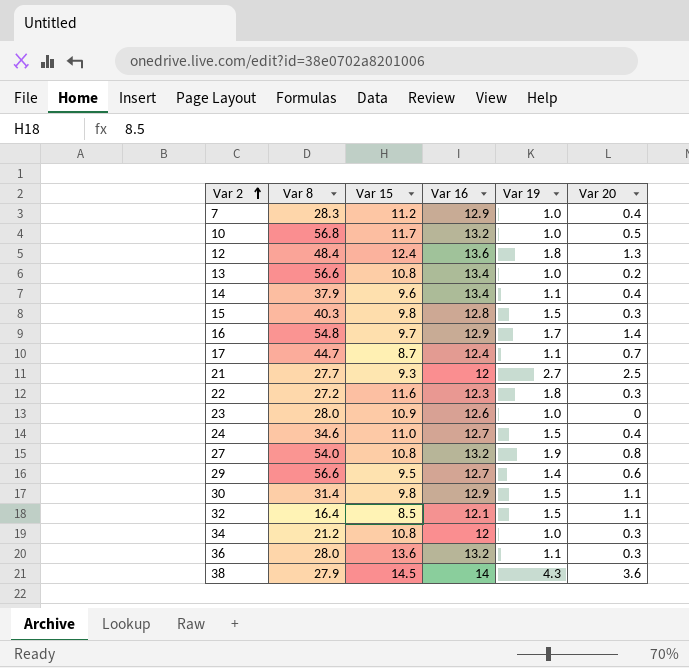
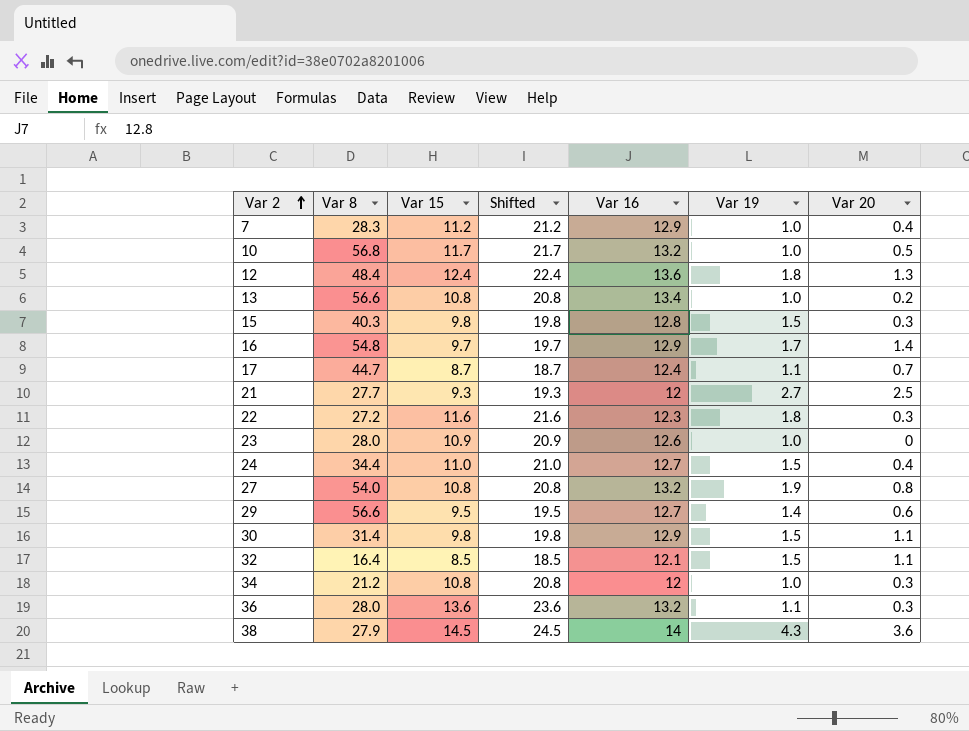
column Shifted | formula: none -> [Var 15] + 10
row 14: 37.9 | 9.6 | 13.4 | 1.1 | 0.4 -> none
24 | Var 8: 34.6 -> 34.4

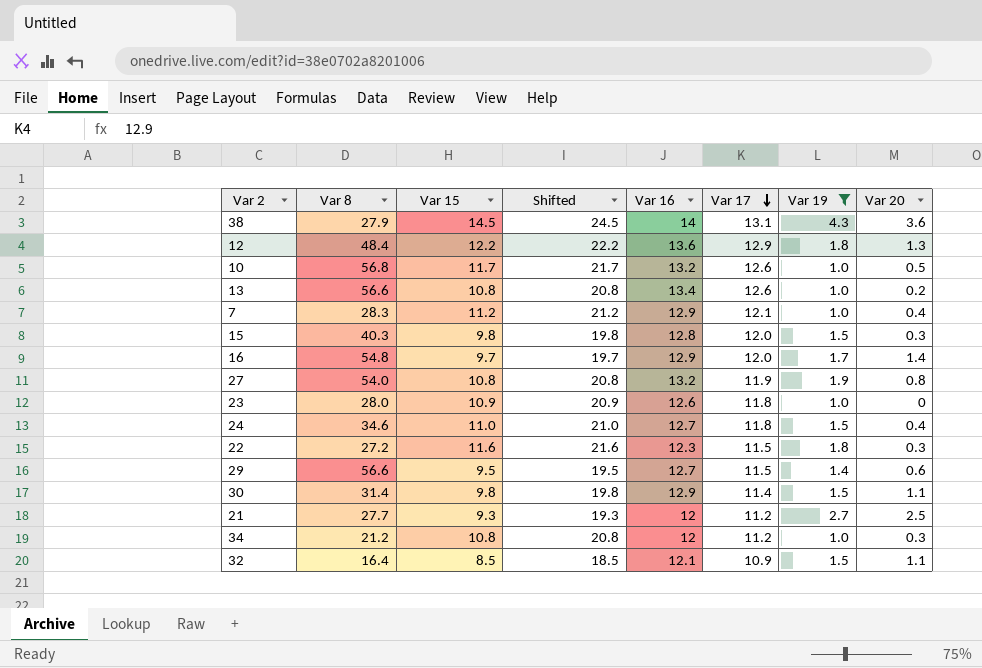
filter: none -> Var 19 != 1.1
row order: Var 2 ascending -> Var 17 descending
column Var 17 | position: none -> 6
12 | Var 15: 12.4 -> 12.2
12 | Shifted: 22.4 -> 22.2
24 | Var 8: 34.4 -> 34.6

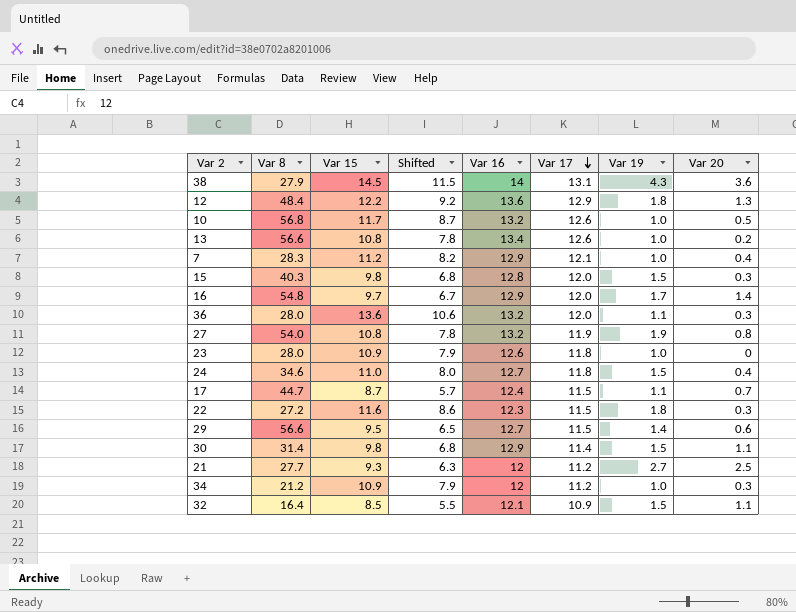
filter: Var 19 != 1.1 -> none
column Shifted | formula: [Var 15] + 10 -> [Var 15] - 3
34 | Var 15: 10.8 -> 10.9

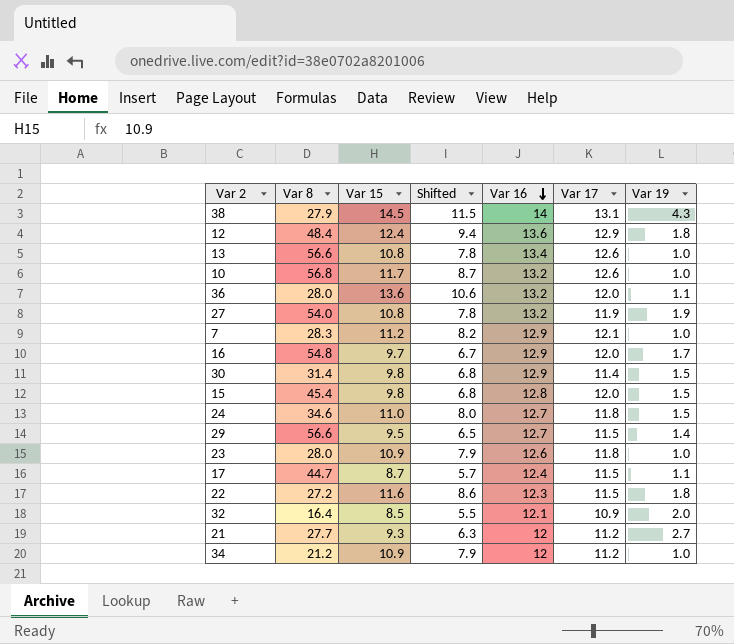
row order: Var 17 descending -> Var 16 descending
column Var 20 | position: 8 -> none
12 | Var 15: 12.2 -> 12.4
12 | Shifted: 9.2 -> 9.4
15 | Var 8: 40.3 -> 45.4
32 | Var 19: 1.5 -> 2.0

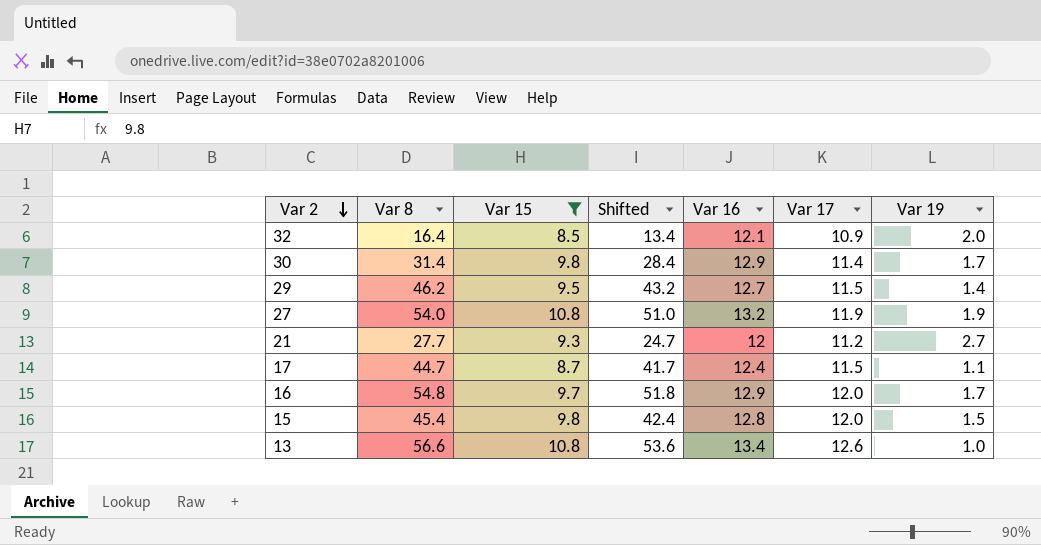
filter: none -> Var 15 <= 10.8
row order: Var 16 descending -> Var 2 descending
column Shifted | formula: [Var 15] - 3 -> [Var 8] - 3
30 | Var 19: 1.5 -> 1.7
29 | Var 8: 56.6 -> 46.2

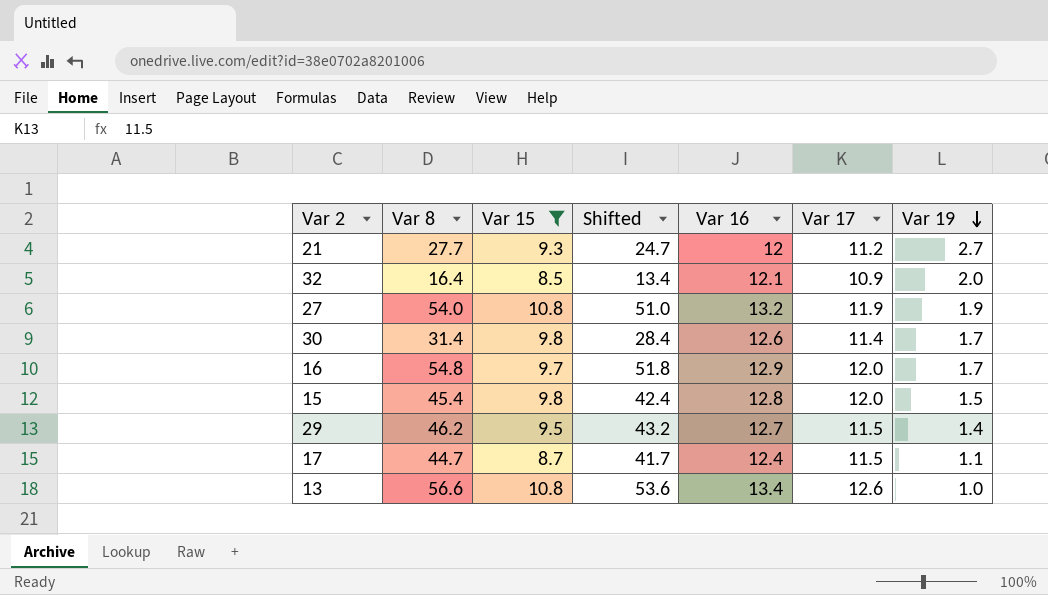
row order: Var 2 descending -> Var 19 descending
30 | Var 16: 12.9 -> 12.6

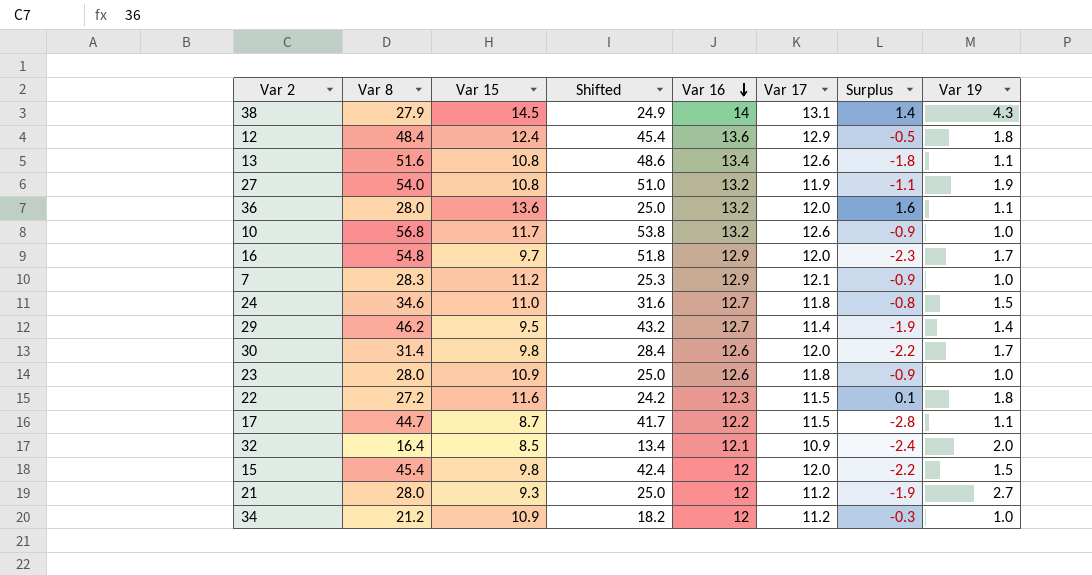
filter: Var 15 <= 10.8 -> none
row order: Var 19 descending -> Var 16 descending
column Surplus | formula: none -> [Var 15] - [Var 17]
13 | Var 8: 56.6 -> 51.6
13 | Shifted: 53.6 -> 48.6
13 | Var 19: 1.0 -> 1.1
29 | Var 17: 11.5 -> 11.4
30 | Var 17: 11.4 -> 12.0
17 | Var 16: 12.4 -> 12.2
15 | Var 16: 12.8 -> 12
21 | Var 8: 27.7 -> 28.0
21 | Shifted: 24.7 -> 25.0

